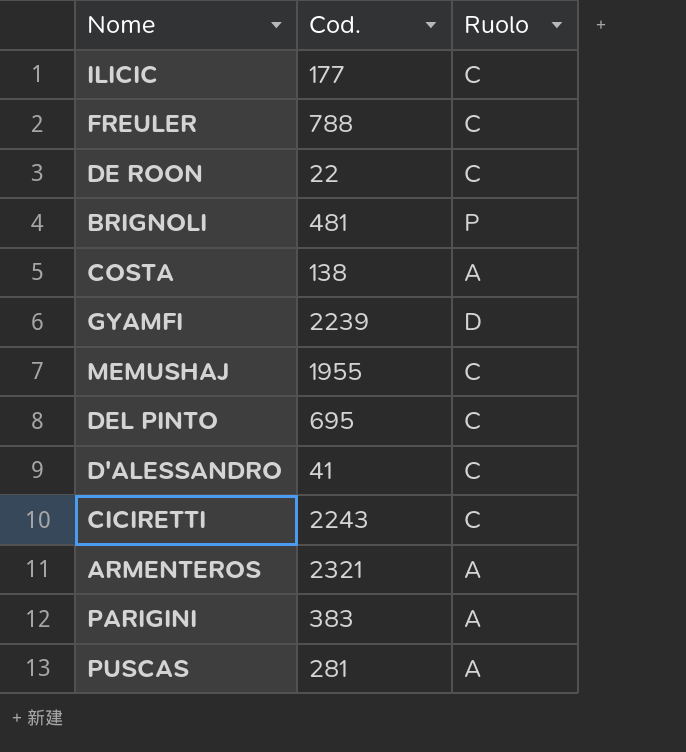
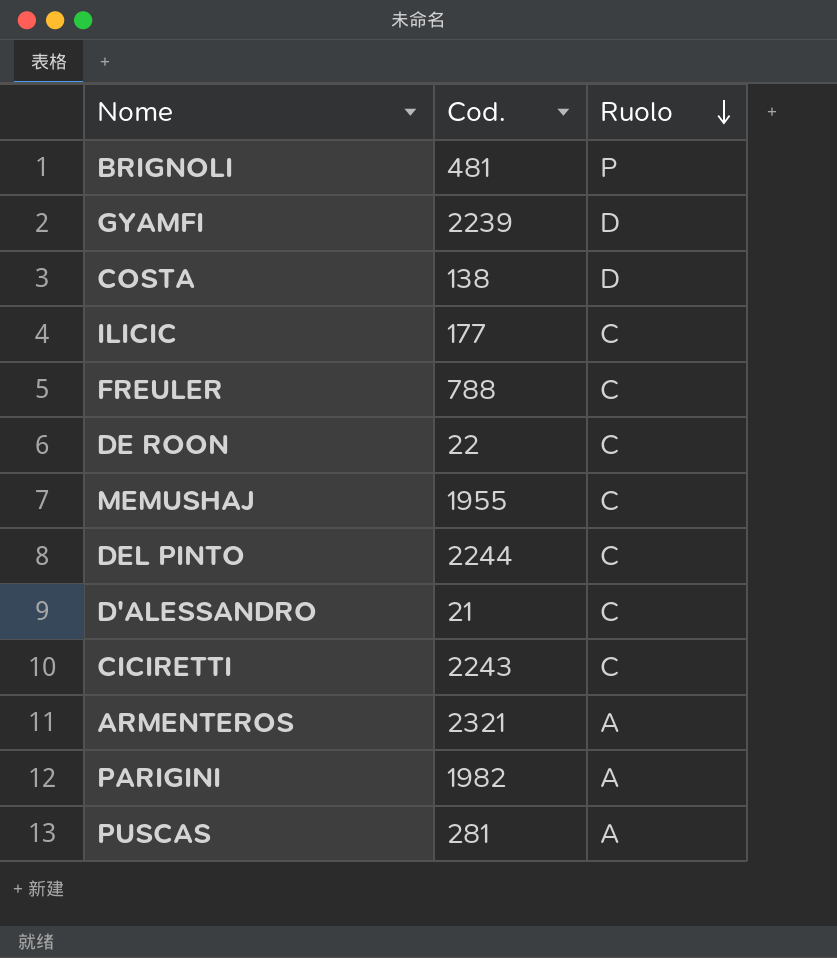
row order: none -> Ruolo descending
COSTA | Ruolo: A -> D
DEL PINTO | Cod.: 695 -> 2244
D'ALESSANDRO | Cod.: 41 -> 21
PARIGINI | Cod.: 383 -> 1982

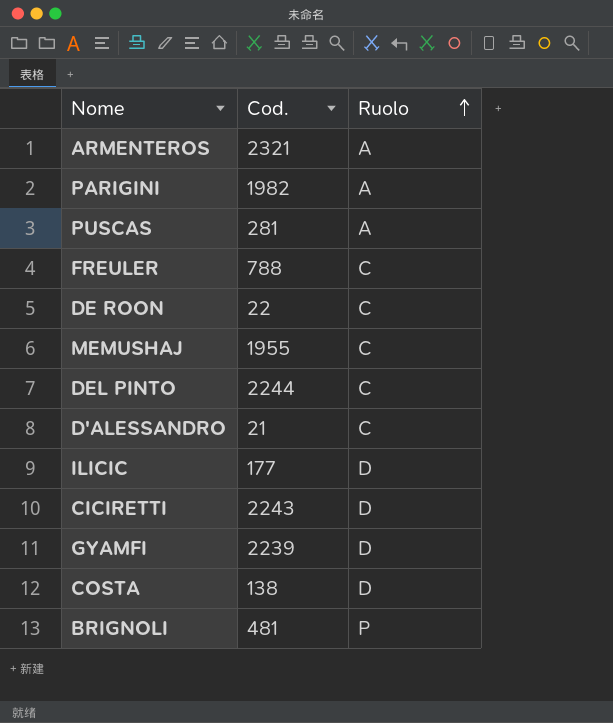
row order: Ruolo descending -> Ruolo ascending
ILICIC | Ruolo: C -> D
CICIRETTI | Ruolo: C -> D

